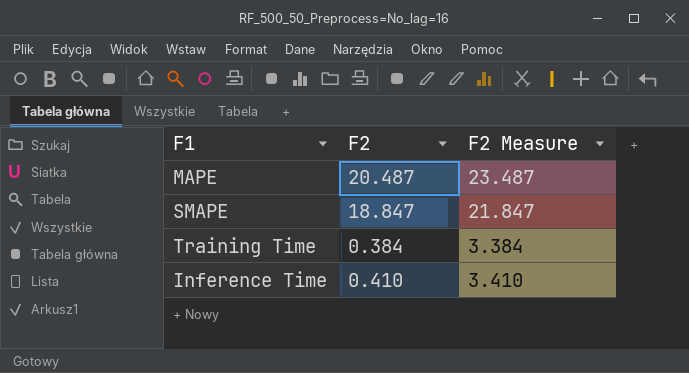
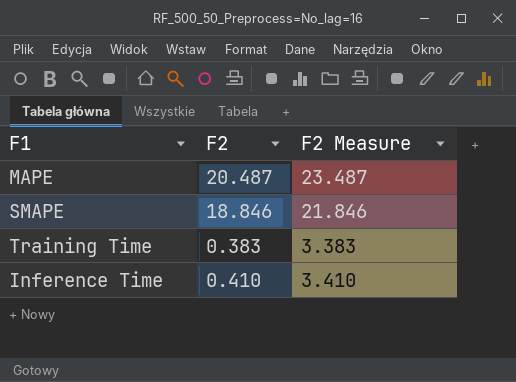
SMAPE | F2: 18.847 -> 18.846
SMAPE | F2 Measure: 21.847 -> 21.846
Training Time | F2: 0.384 -> 0.383
Training Time | F2 Measure: 3.384 -> 3.383

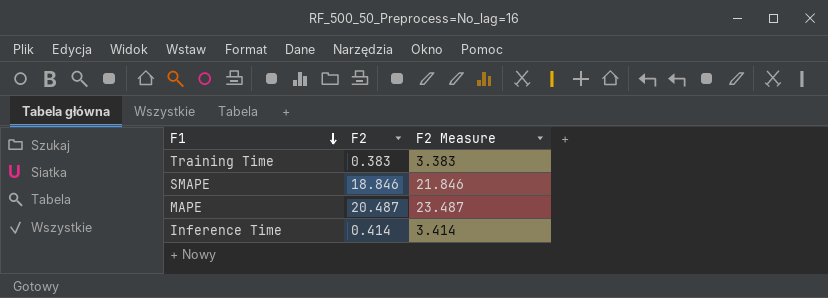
row order: none -> F1 descending
Inference Time | F2: 0.410 -> 0.414
Inference Time | F2 Measure: 3.410 -> 3.414

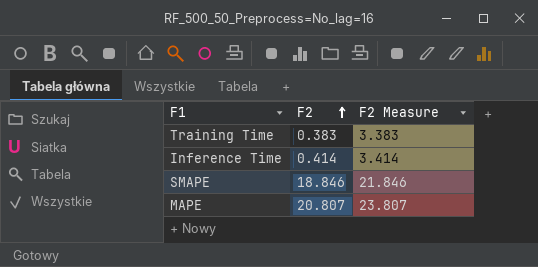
row order: F1 descending -> F2 ascending
MAPE | F2: 20.487 -> 20.807
MAPE | F2 Measure: 23.487 -> 23.807

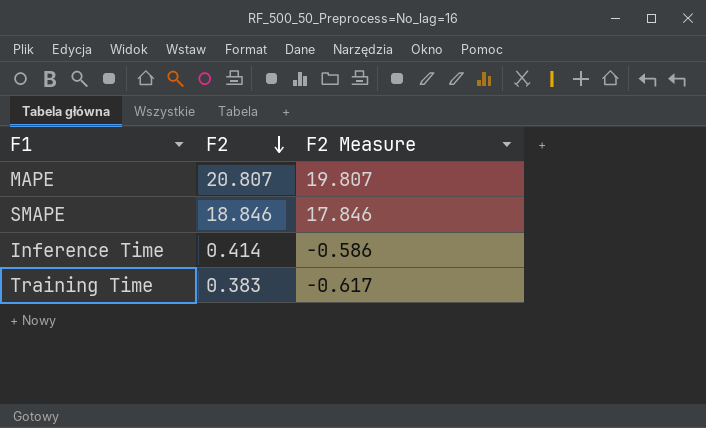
row order: F2 ascending -> F2 descending
column F2 Measure | formula: [F2] + 3 -> [F2] - 1

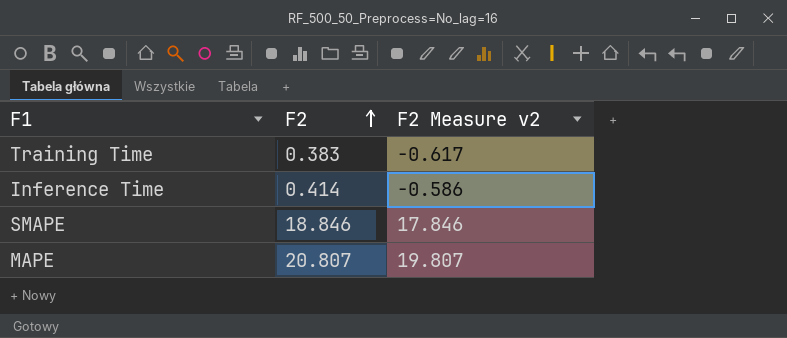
row order: F2 descending -> F2 ascending
column name: F2 Measure -> F2 Measure v2

